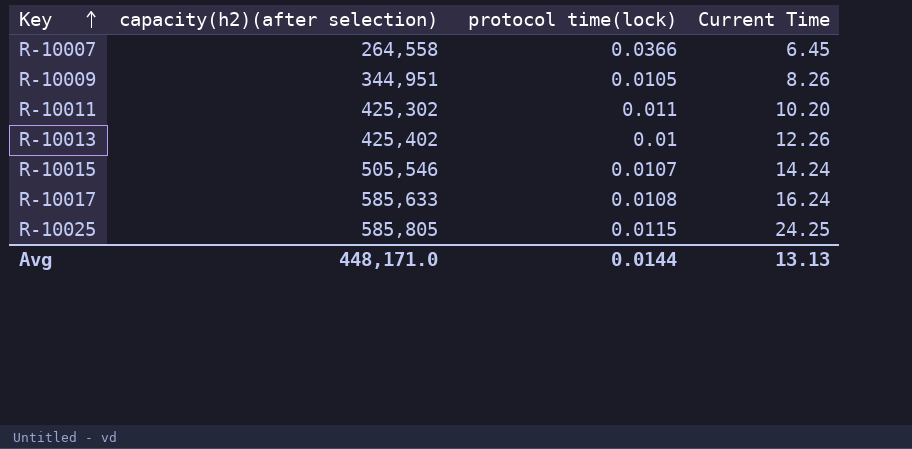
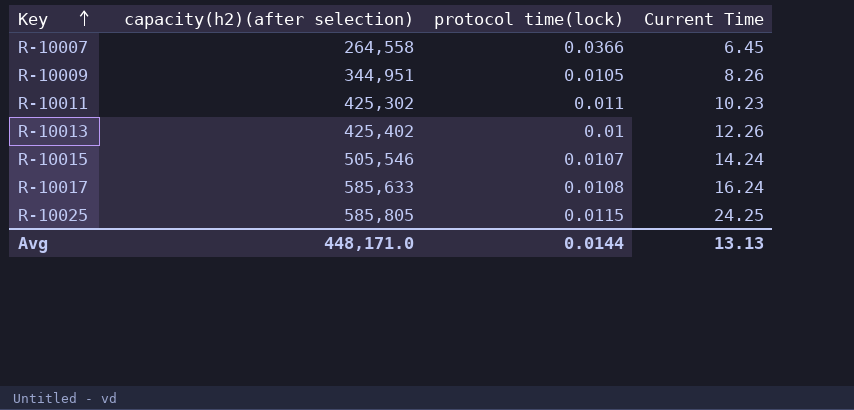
R-10011 | Current Time: 10.20 -> 10.23

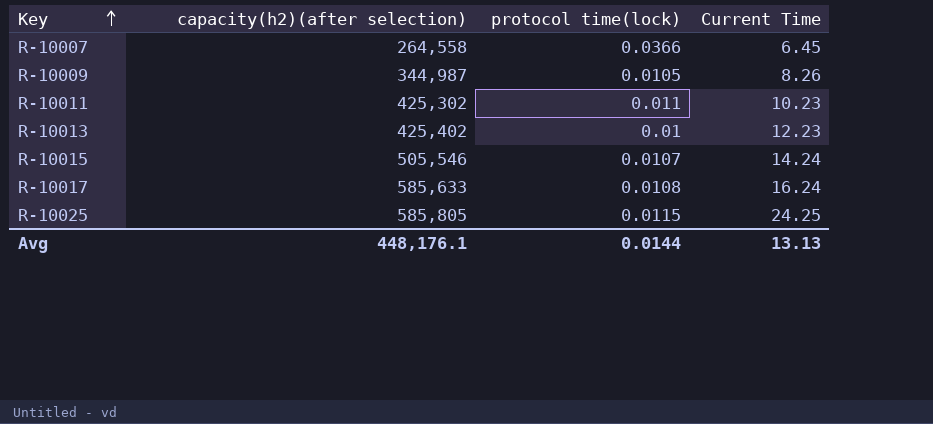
R-10009 | capacity(h2)(after selection): 344,951 -> 344,987
R-10013 | Current Time: 12.26 -> 12.23
Avg | capacity(h2)(after selection): 448,171.0 -> 448,176.1

